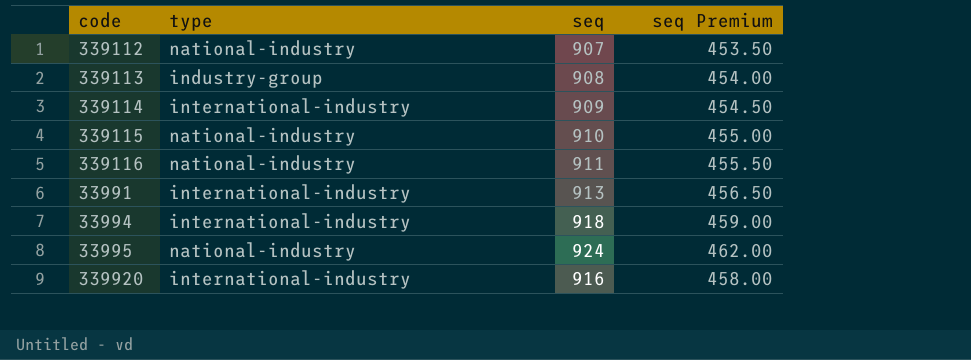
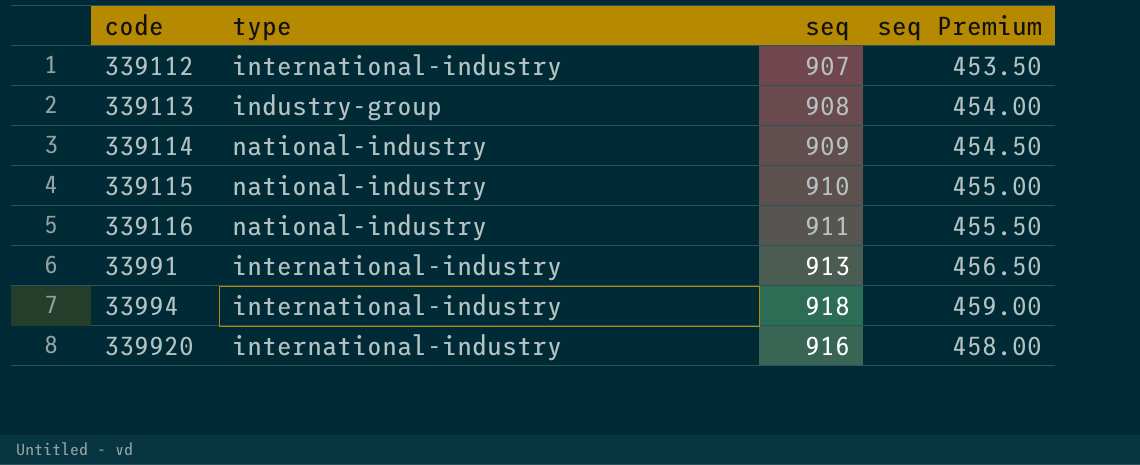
row 33995: national-industry | 924 | 462.00 -> none
339112 | type: national-industry -> international-industry
339114 | type: international-industry -> national-industry

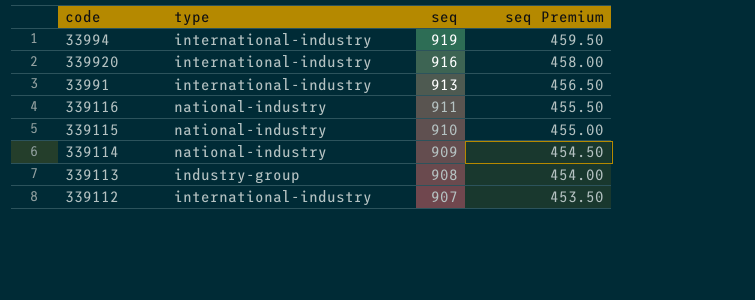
row order: none -> seq descending
33994 | seq: 918 -> 919
33994 | seq Premium: 459.00 -> 459.50

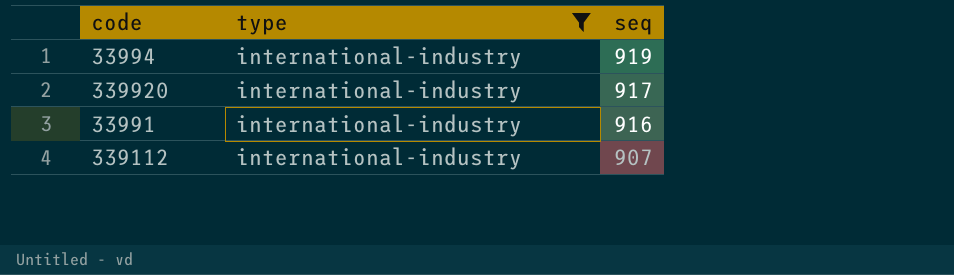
filter: none -> type = international-industry
column seq Premium | formula: [seq] * 0.5 -> none
339920 | seq: 916 -> 917
33991 | seq: 913 -> 916

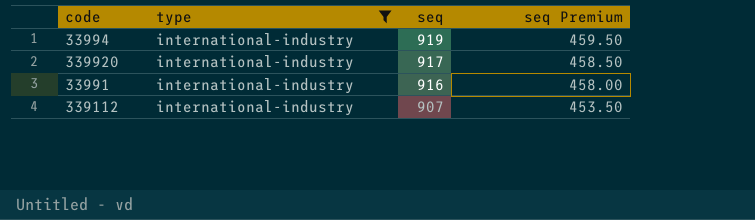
column seq Premium | formula: none -> [seq] * 0.5

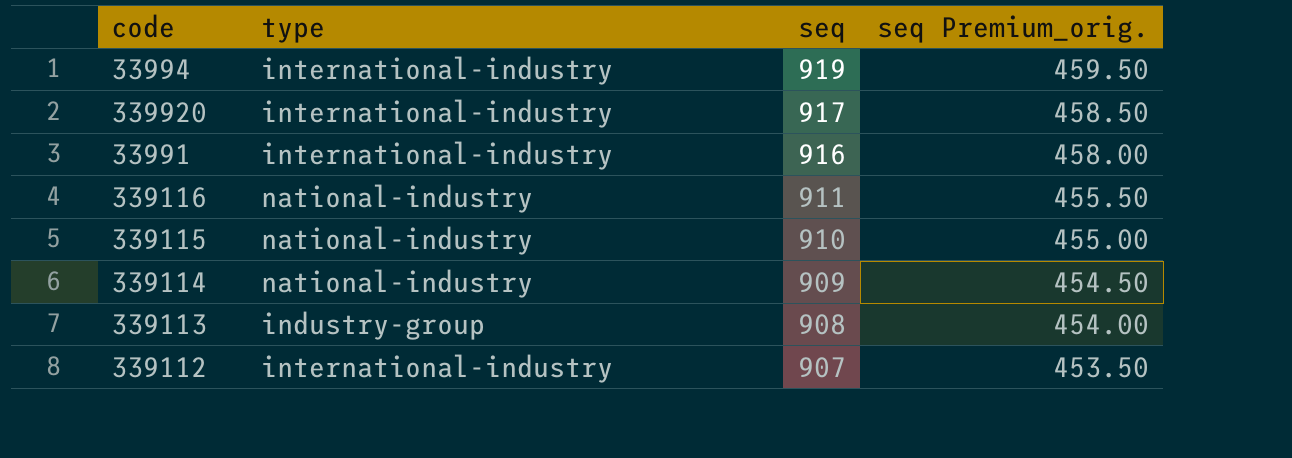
filter: type = international-industry -> none
column name: seq Premium -> seq Premium_orig.

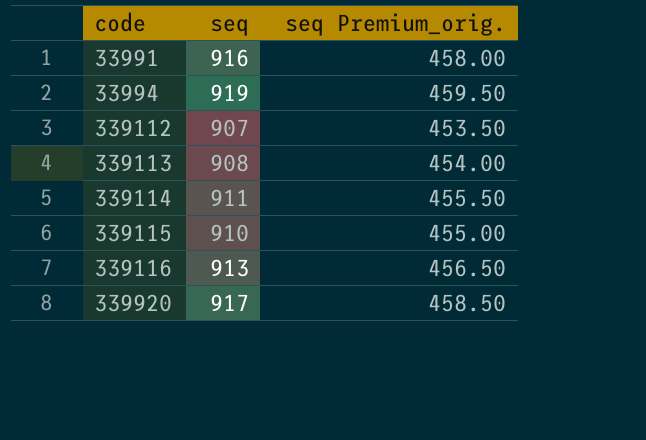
row order: seq descending -> code ascending
column type | position: 2 -> none
339114 | seq: 909 -> 911
339114 | seq Premium_orig.: 454.50 -> 455.50
339116 | seq: 911 -> 913
339116 | seq Premium_orig.: 455.50 -> 456.50

